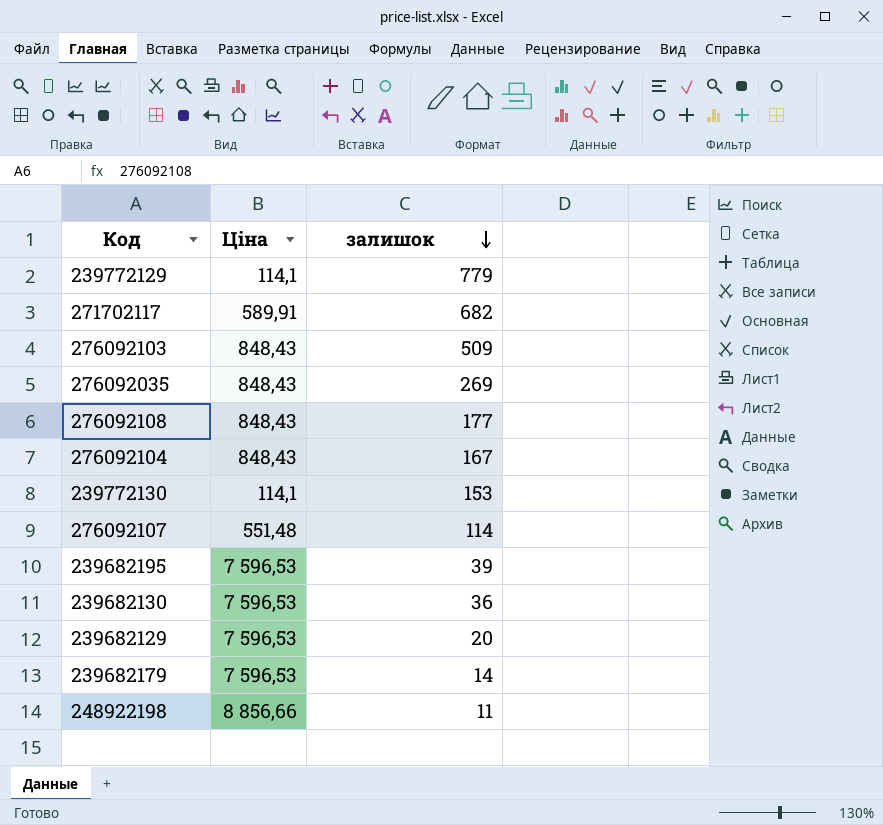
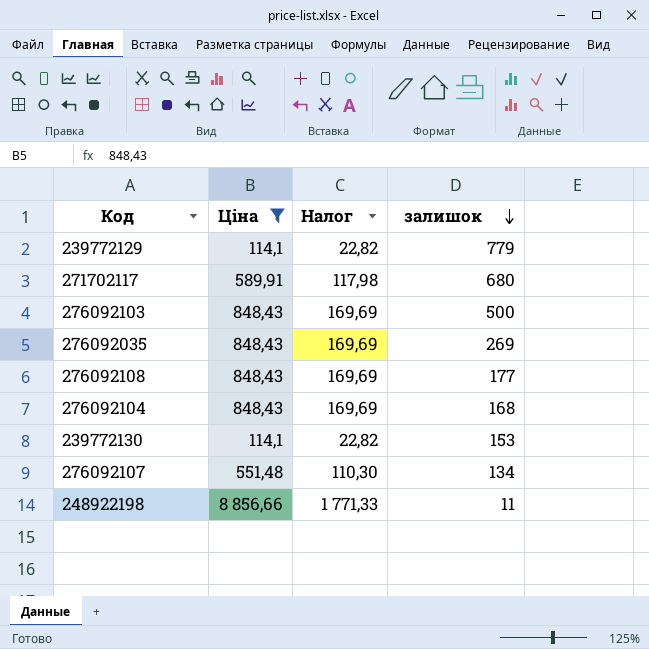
filter: none -> Ціна != 7 596,53
column Налог | formula: none -> [Ціна] * 0,2
271702117 | залишок: 682 -> 680
276092103 | залишок: 509 -> 500
276092104 | залишок: 167 -> 168
276092107 | залишок: 114 -> 134

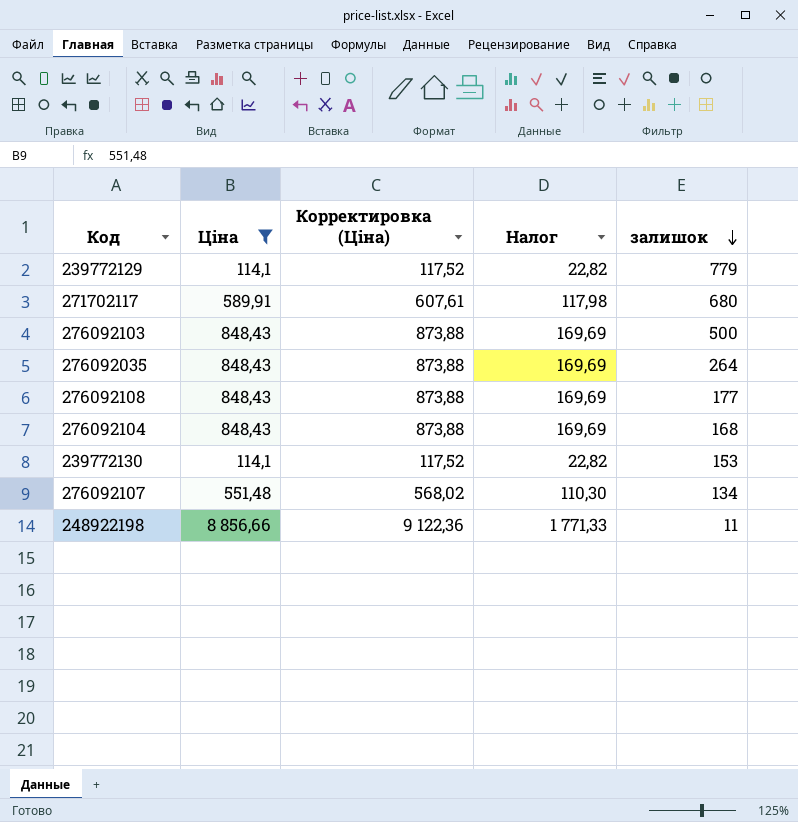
column Корректировка (Ціна) | formula: none -> [Ціна] * 1,03
276092035 | залишок: 269 -> 264

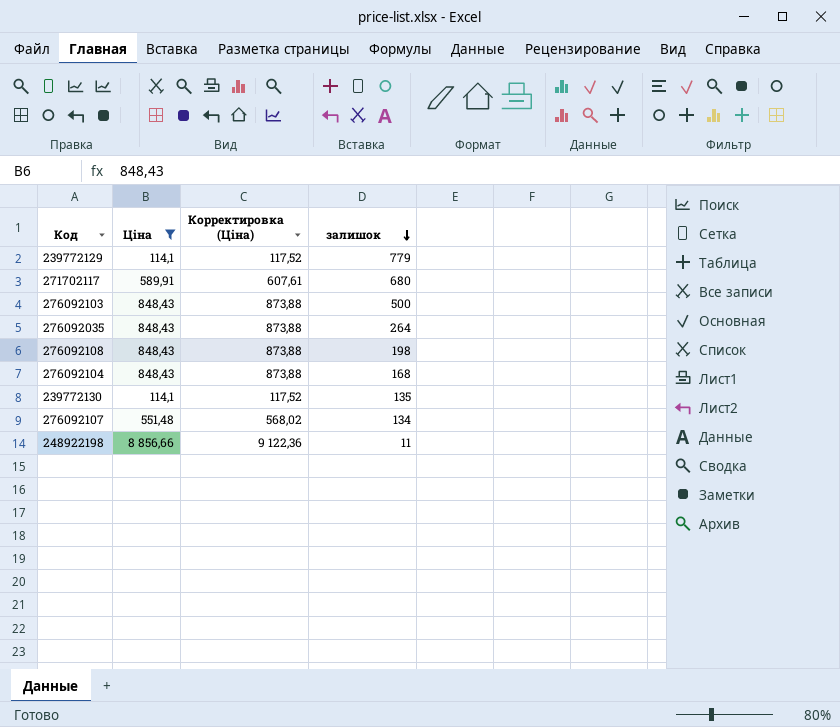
column Налог | formula: [Ціна] * 0,2 -> none
276092108 | залишок: 177 -> 198
239772130 | залишок: 153 -> 135

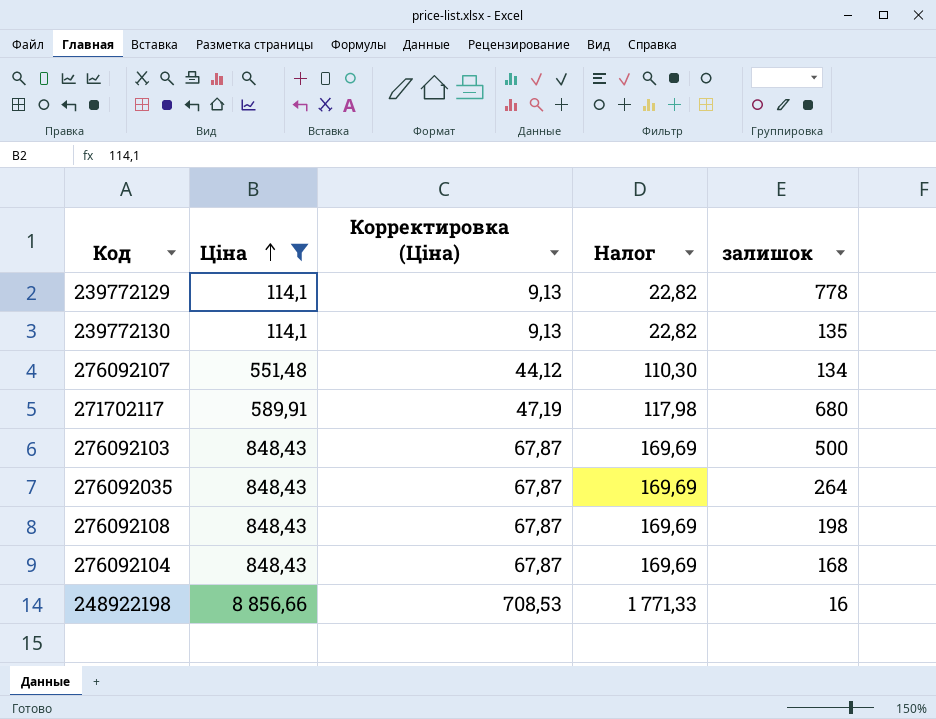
row order: залишок descending -> Ціна ascending
column Корректировка (Ціна) | formula: [Ціна] * 1,03 -> [Ціна] * 0,08
column Налог | formula: none -> [Ціна] * 0,2
239772129 | залишок: 779 -> 778
248922198 | залишок: 11 -> 16

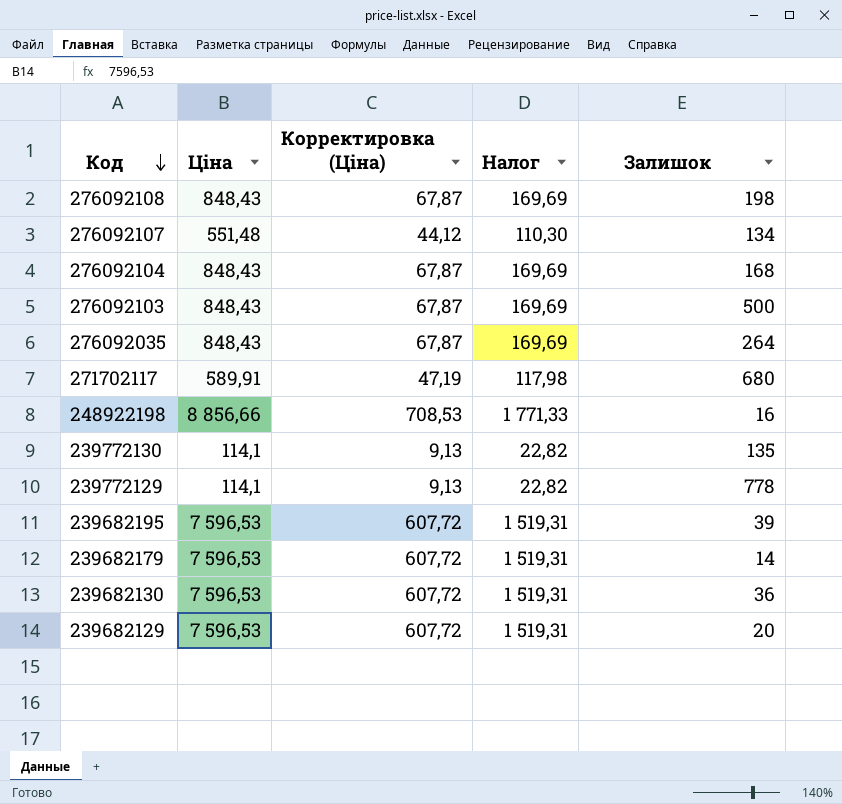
filter: Ціна != 7 596,53 -> none
row order: Ціна ascending -> Код descending
column name: залишок -> Залишок

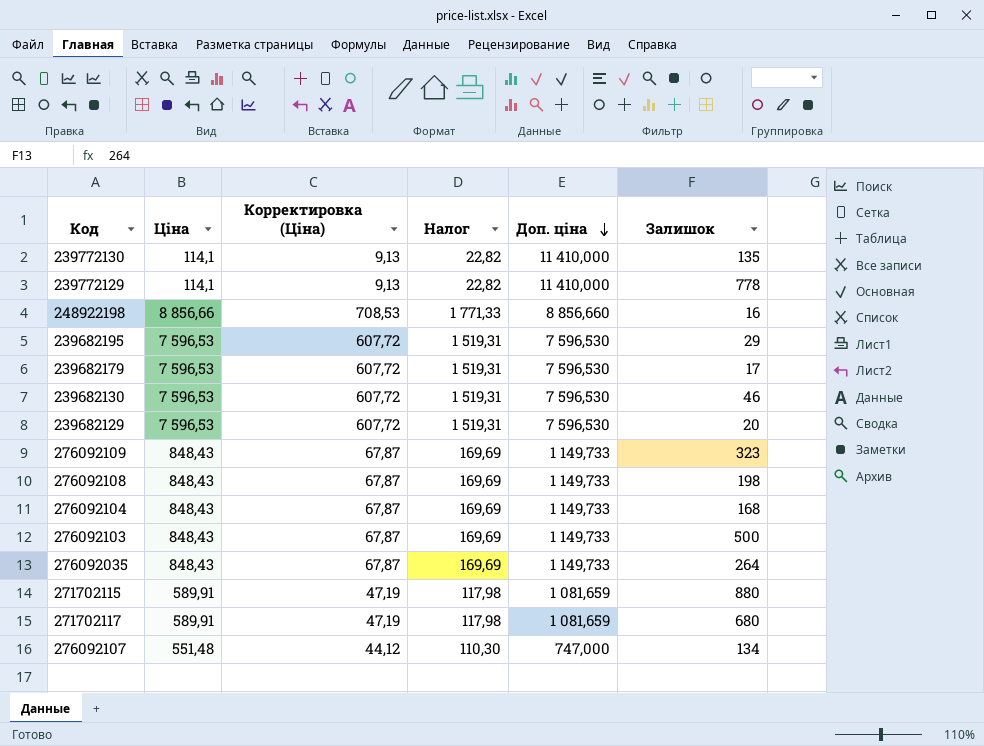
row order: Код descending -> Доп. ціна descending
column Доп. ціна | position: none -> 5
239682195 | Залишок: 39 -> 29
239682179 | Залишок: 14 -> 17
239682130 | Залишок: 36 -> 46
row 276092109: none -> 848,43 | 67,87 | 169,69 | 1 149,733 | 323
row 271702115: none -> 589,91 | 47,19 | 117,98 | 1 081,659 | 880

